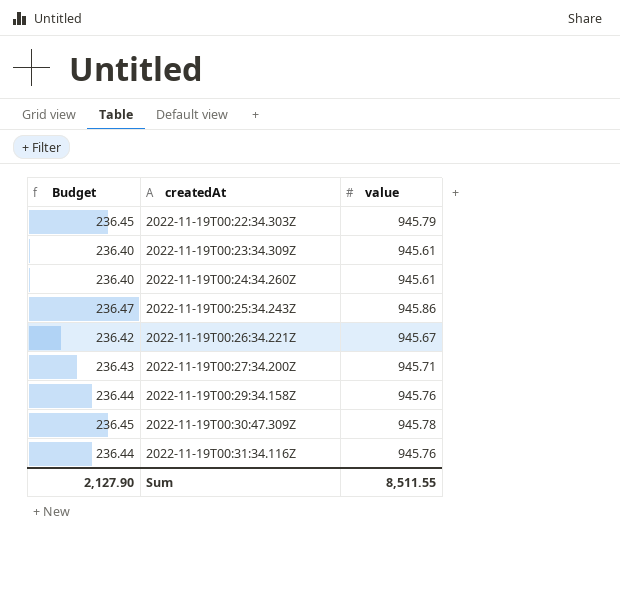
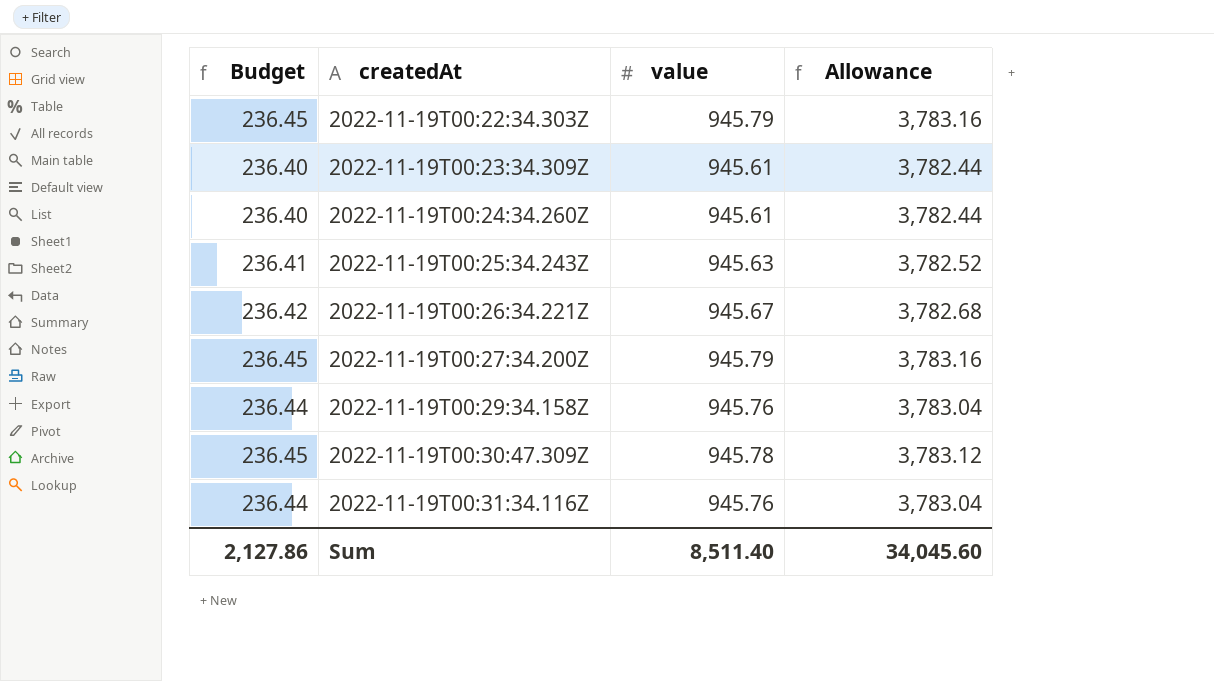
column Allowance | formula: none -> [value] * 4
2022-11-19T00:25:34.243Z | Budget: 236.47 -> 236.41
2022-11-19T00:25:34.243Z | value: 945.86 -> 945.63
2022-11-19T00:27:34.200Z | Budget: 236.43 -> 236.45
2022-11-19T00:27:34.200Z | value: 945.71 -> 945.79
Sum | Budget: 2,127.90 -> 2,127.86
Sum | value: 8,511.55 -> 8,511.40

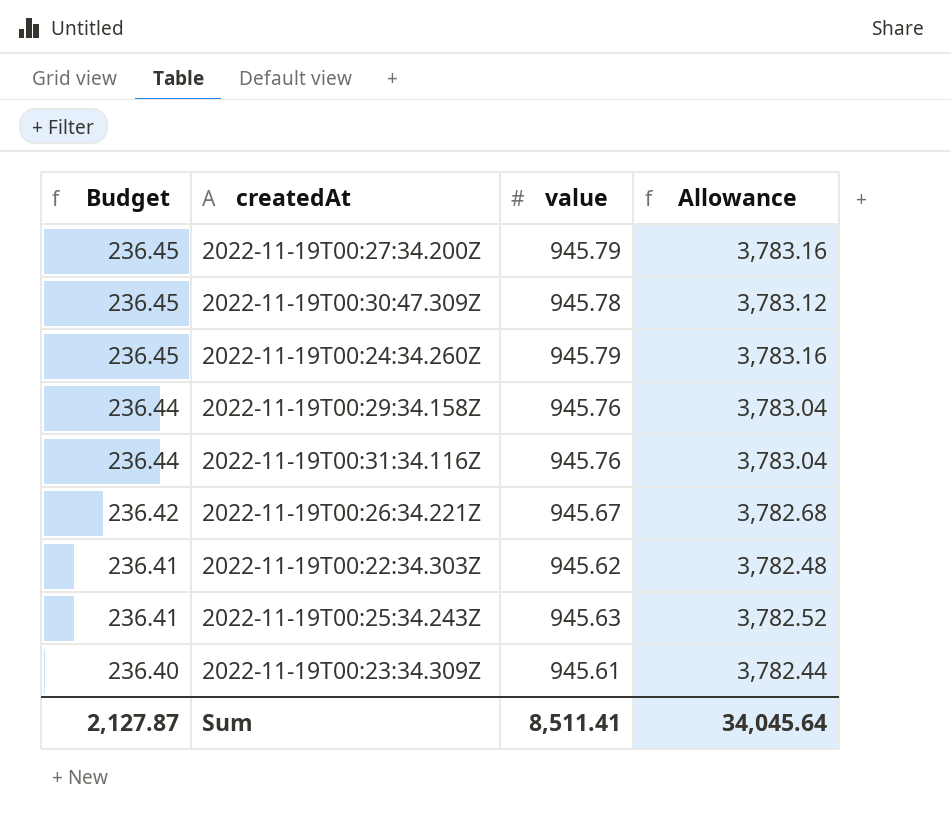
row order: createdAt ascending -> Budget descending
2022-11-19T00:24:34.260Z | Budget: 236.40 -> 236.45
2022-11-19T00:24:34.260Z | value: 945.61 -> 945.79
2022-11-19T00:24:34.260Z | Allowance: 3,782.44 -> 3,783.16
2022-11-19T00:22:34.303Z | Budget: 236.45 -> 236.41
2022-11-19T00:22:34.303Z | value: 945.79 -> 945.62
2022-11-19T00:22:34.303Z | Allowance: 3,783.16 -> 3,782.48
Sum | Budget: 2,127.86 -> 2,127.87
Sum | value: 8,511.40 -> 8,511.41
Sum | Allowance: 34,045.60 -> 34,045.64

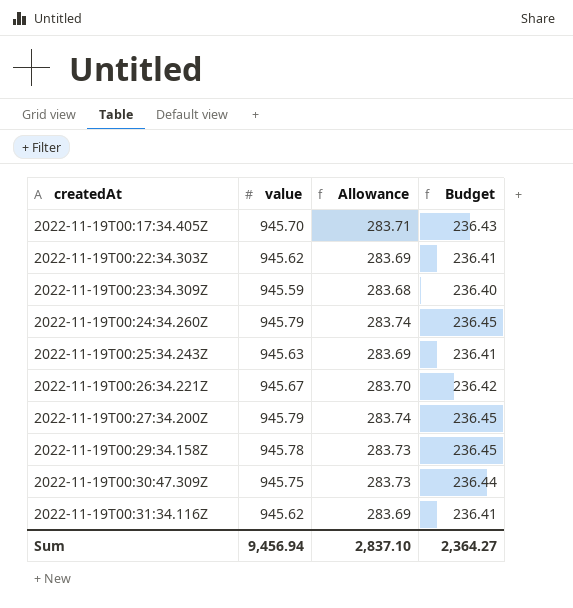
row order: Budget descending -> createdAt ascending
column Allowance | formula: [value] * 4 -> [value] * 0.3
column Budget | position: 1 -> 4
row 2022-11-19T00:17:34.405Z: none -> 945.70 | 283.71 | 236.43
2022-11-19T00:23:34.309Z | value: 945.61 -> 945.59
2022-11-19T00:29:34.158Z | value: 945.76 -> 945.78
2022-11-19T00:29:34.158Z | Budget: 236.44 -> 236.45
2022-11-19T00:30:47.309Z | value: 945.78 -> 945.75
2022-11-19T00:30:47.309Z | Budget: 236.45 -> 236.44
2022-11-19T00:31:34.116Z | value: 945.76 -> 945.62
2022-11-19T00:31:34.116Z | Budget: 236.44 -> 236.41
Sum | value: 8,511.41 -> 9,456.94
Sum | Allowance: 34,045.64 -> 2,837.10
Sum | Budget: 2,127.87 -> 2,364.27

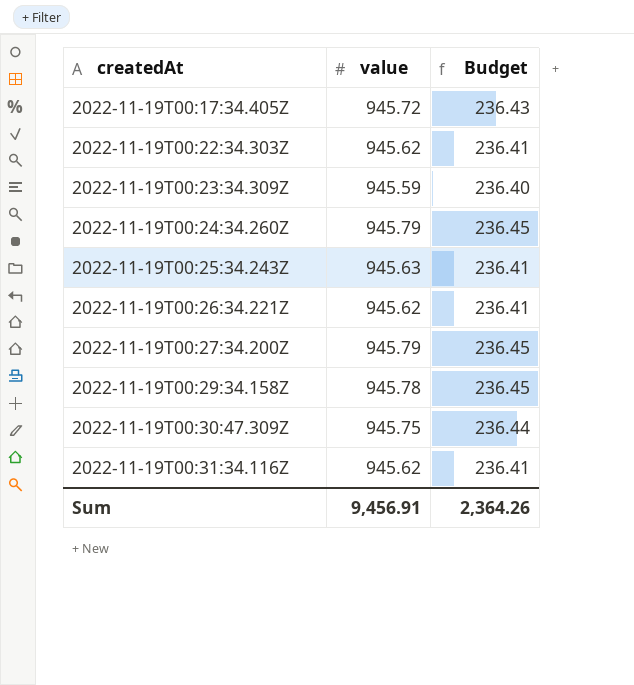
column Allowance | formula: [value] * 0.3 -> none
2022-11-19T00:17:34.405Z | value: 945.70 -> 945.72
2022-11-19T00:26:34.221Z | value: 945.67 -> 945.62
2022-11-19T00:26:34.221Z | Budget: 236.42 -> 236.41
Sum | value: 9,456.94 -> 9,456.91
Sum | Budget: 2,364.27 -> 2,364.26

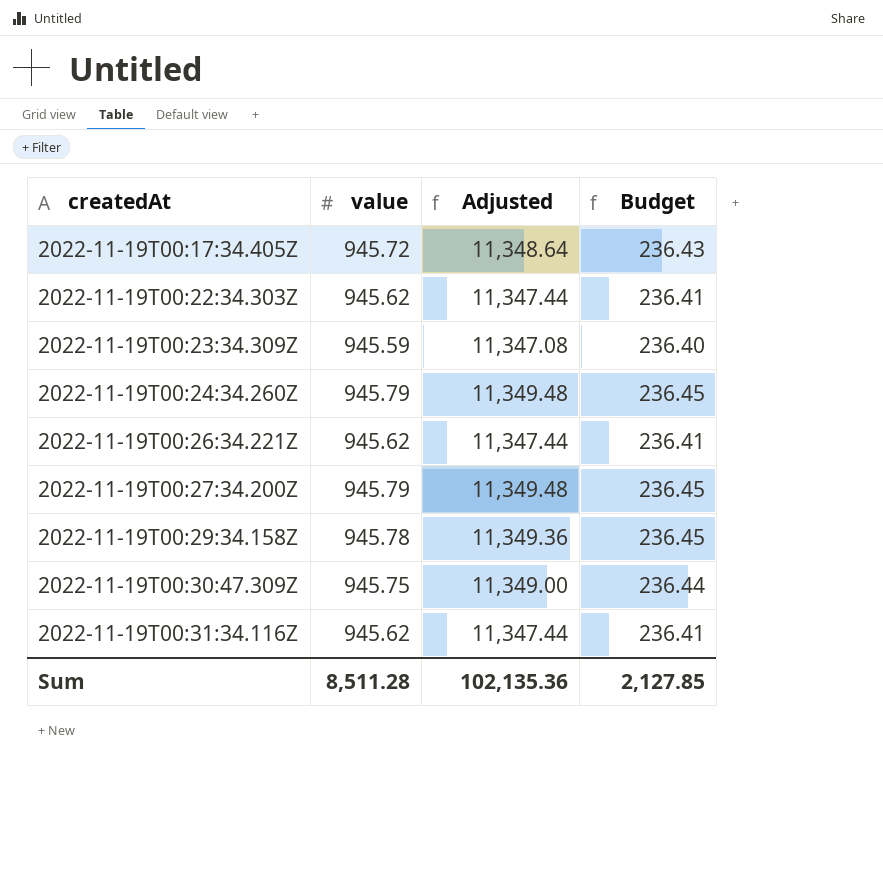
column Adjusted | formula: none -> [value] * 12
row 2022-11-19T00:25:34.243Z: 945.63 | 236.41 -> none
Sum | value: 9,456.91 -> 8,511.28
Sum | Budget: 2,364.26 -> 2,127.85

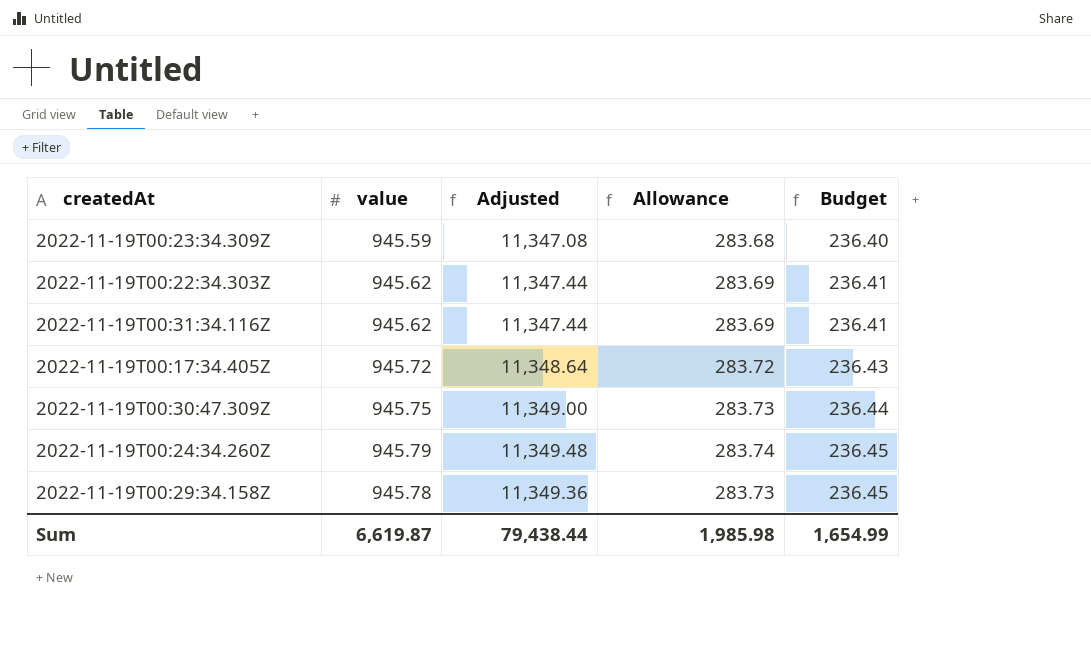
row order: createdAt ascending -> Budget ascending
column Allowance | formula: none -> [value] * 0.3
row 2022-11-19T00:26:34.221Z: 945.62 | 11,347.44 | 236.41 -> none
row 2022-11-19T00:27:34.200Z: 945.79 | 11,349.48 | 236.45 -> none
Sum | value: 8,511.28 -> 6,619.87
Sum | Adjusted: 102,135.36 -> 79,438.44
Sum | Budget: 2,127.85 -> 1,654.99

